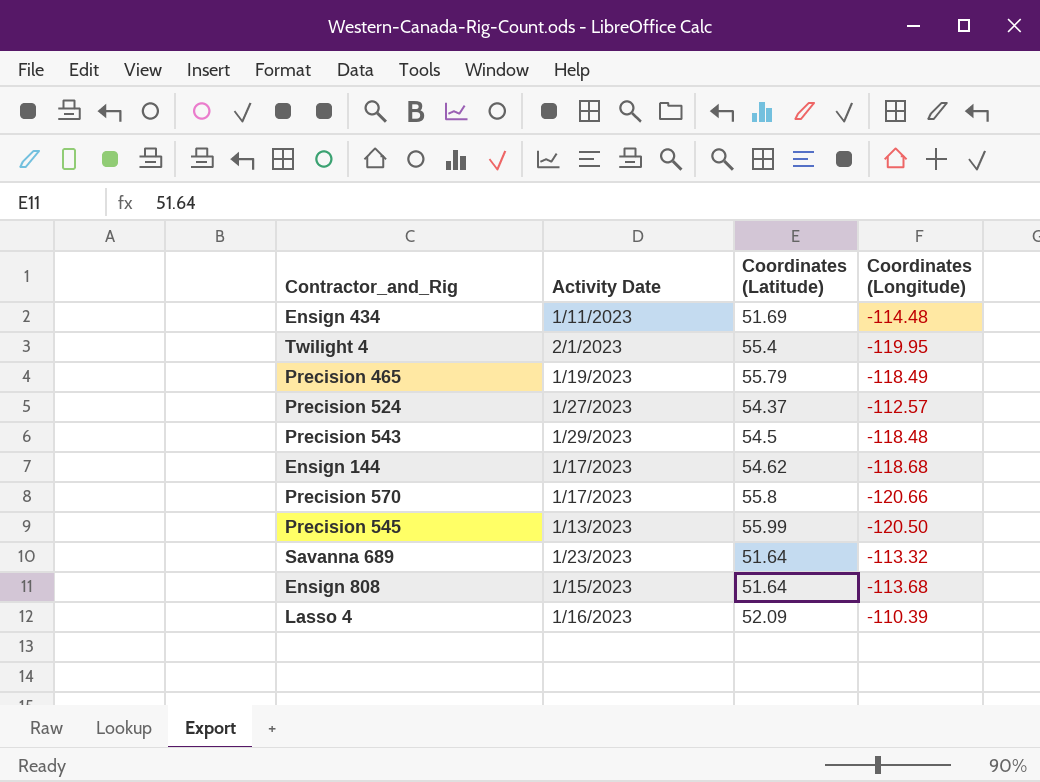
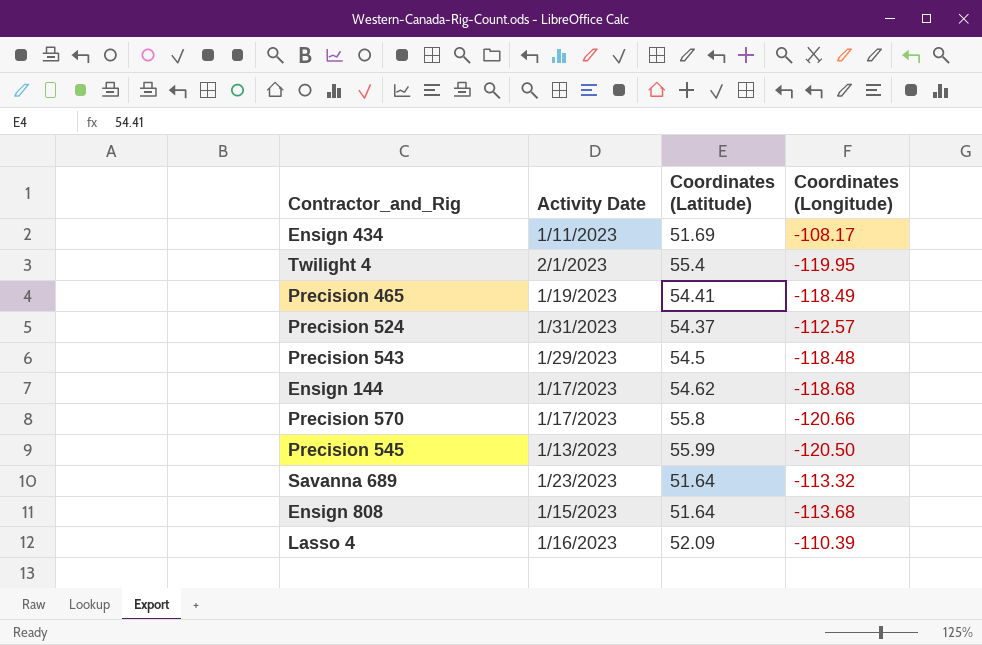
Ensign 434 | Coordinates (Longitude): -114.48 -> -108.17
Precision 465 | Coordinates (Latitude): 55.79 -> 54.41
Precision 524 | Activity Date: 1/27/2023 -> 1/31/2023

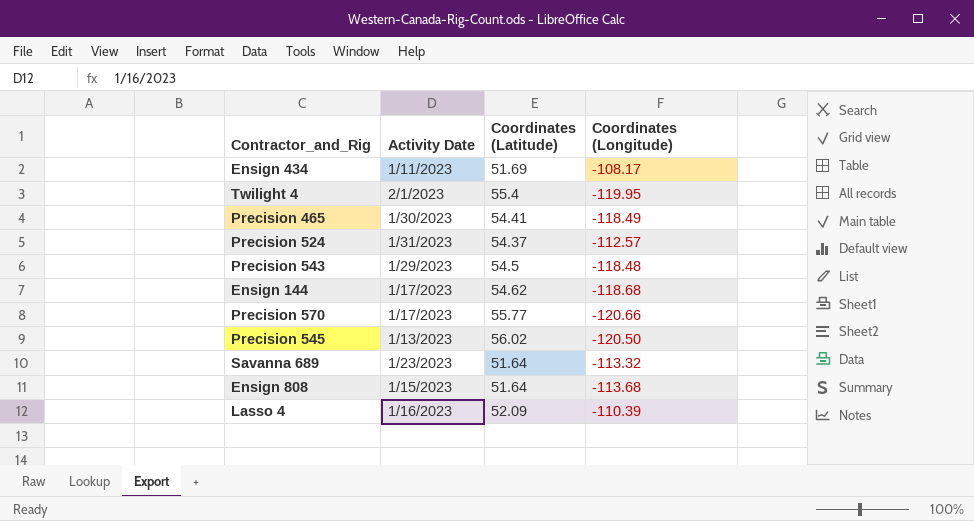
Precision 465 | Activity Date: 1/19/2023 -> 1/30/2023
Precision 570 | Coordinates (Latitude): 55.8 -> 55.77
Precision 545 | Coordinates (Latitude): 55.99 -> 56.02

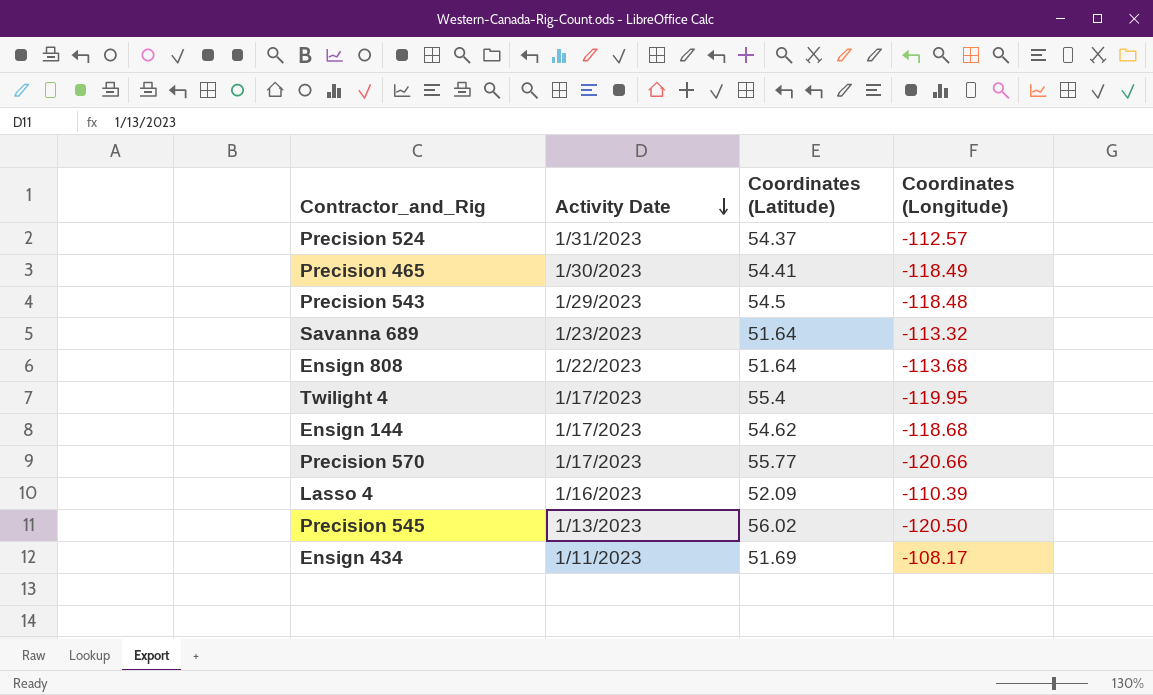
row order: none -> Activity Date descending
Ensign 808 | Activity Date: 1/15/2023 -> 1/22/2023
Twilight 4 | Activity Date: 2/1/2023 -> 1/17/2023

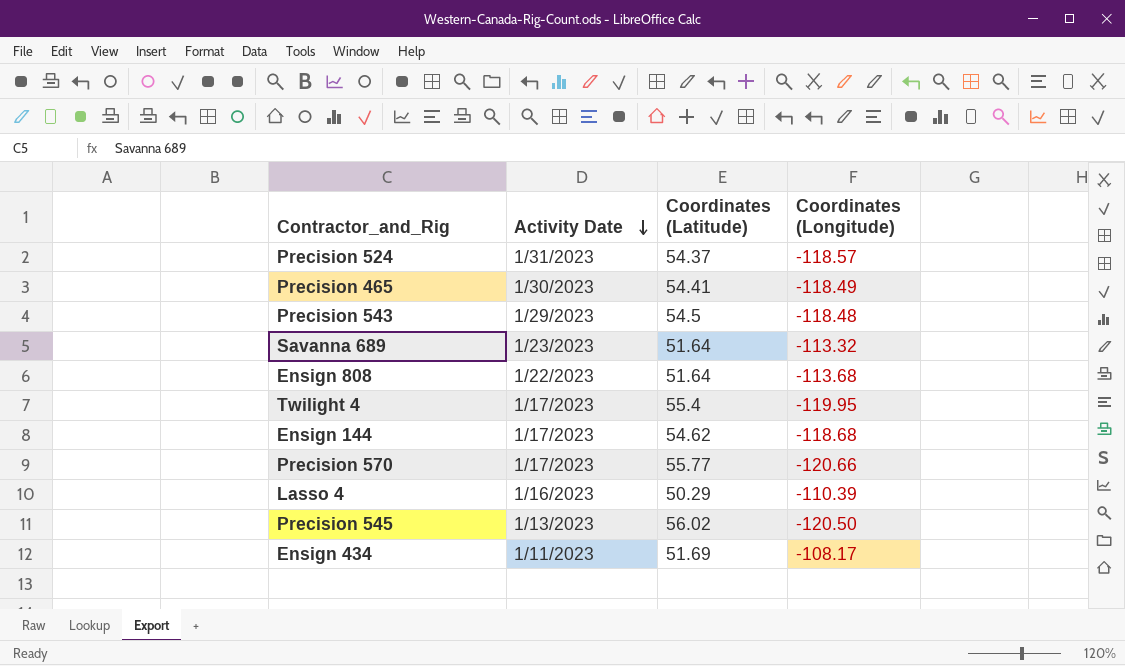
Precision 524 | Coordinates (Longitude): -112.57 -> -118.57
Lasso 4 | Coordinates (Latitude): 52.09 -> 50.29

